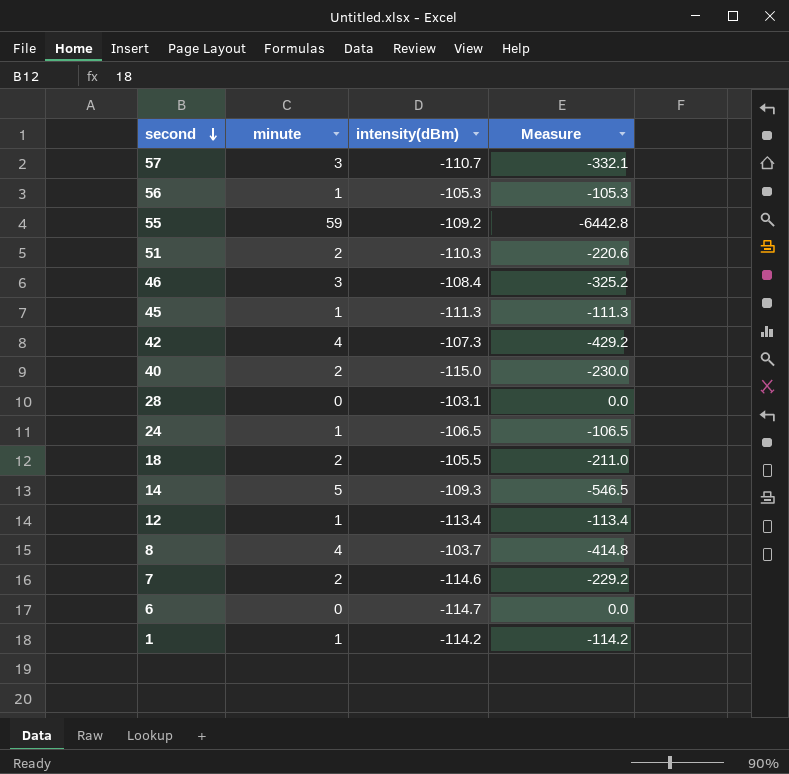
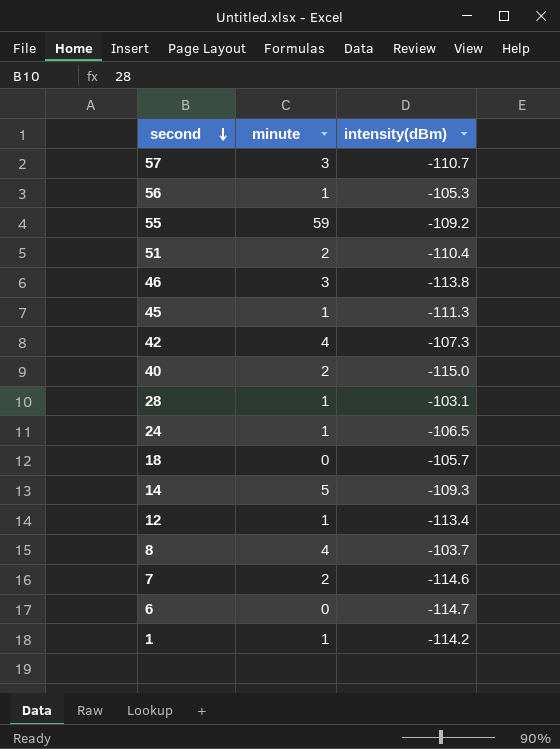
column Measure | formula: [minute] * [intensity(dBm)] -> none
51 | intensity(dBm): -110.3 -> -110.4
46 | intensity(dBm): -108.4 -> -113.8
28 | minute: 0 -> 1
18 | minute: 2 -> 0
18 | intensity(dBm): -105.5 -> -105.7

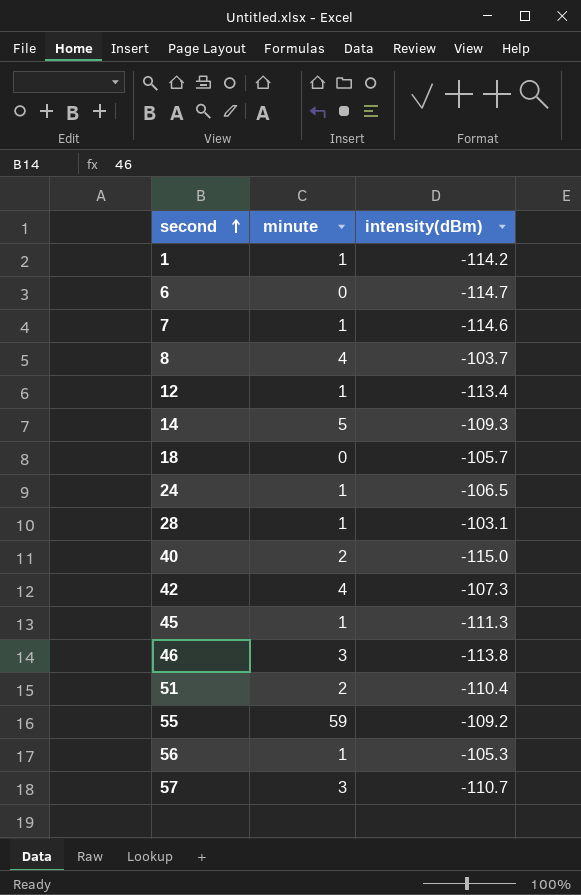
row order: second descending -> second ascending
7 | minute: 2 -> 1

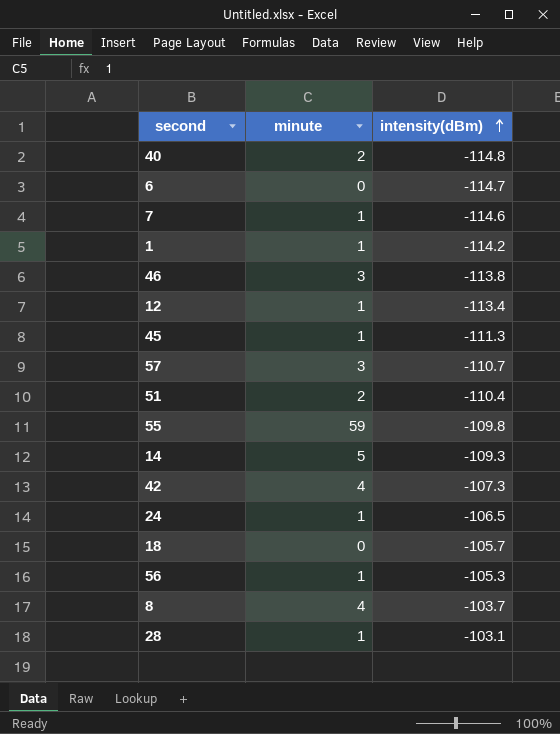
row order: second ascending -> intensity(dBm) ascending
40 | intensity(dBm): -115.0 -> -114.8
55 | intensity(dBm): -109.2 -> -109.8

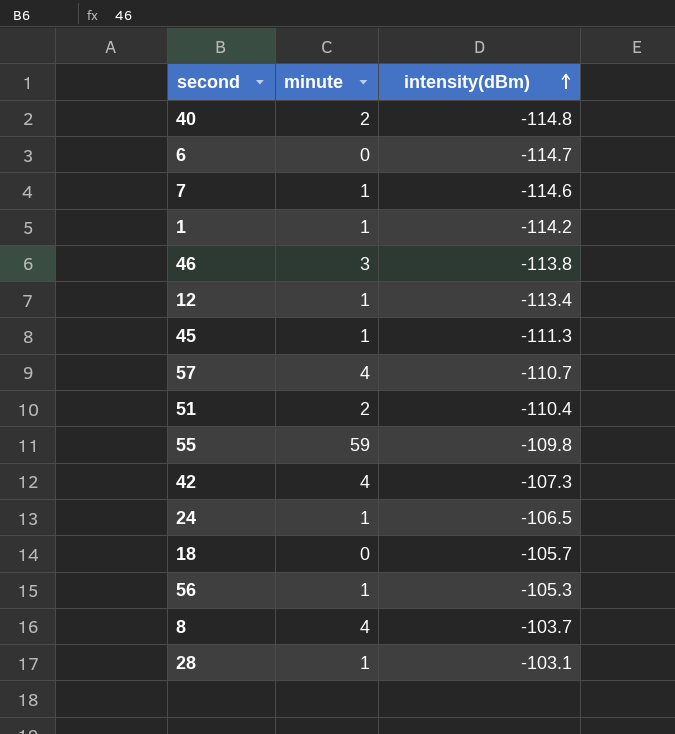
row 14: 5 | -109.3 -> none
57 | minute: 3 -> 4

